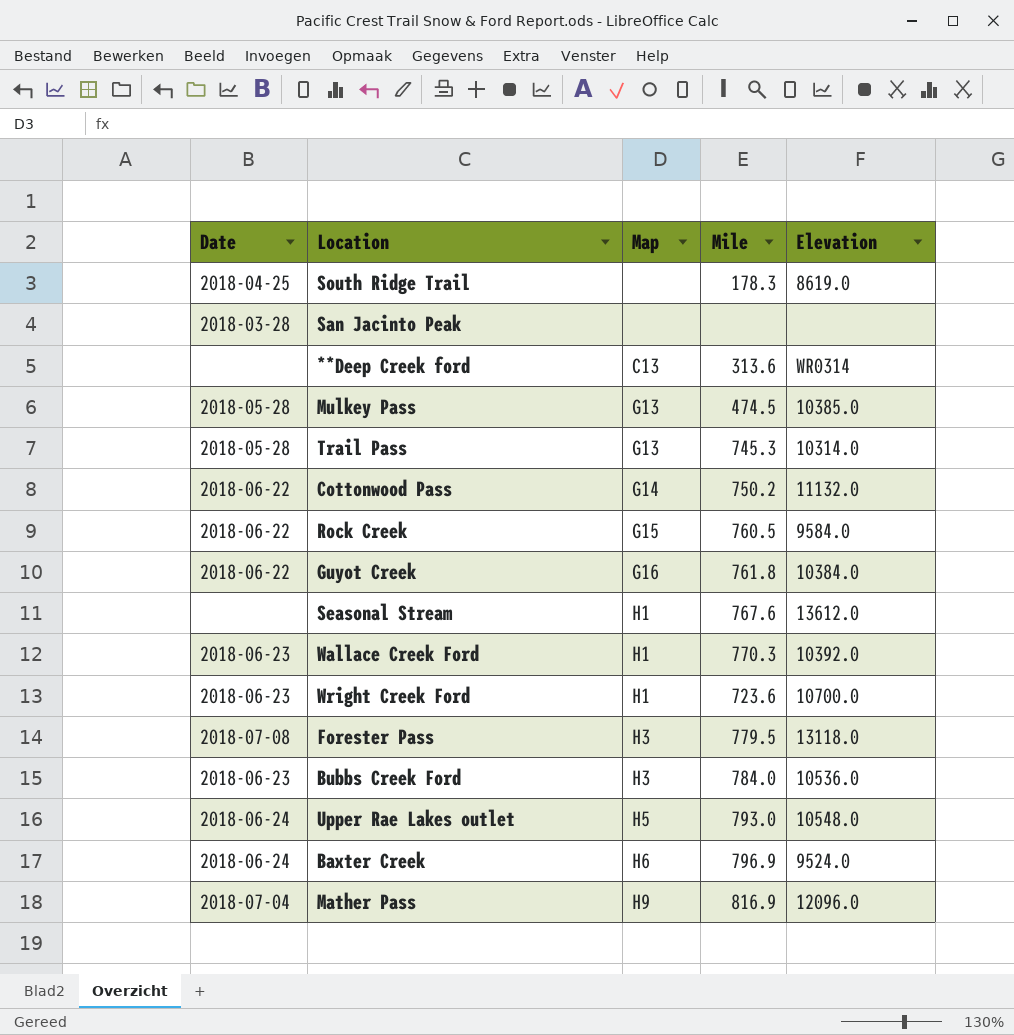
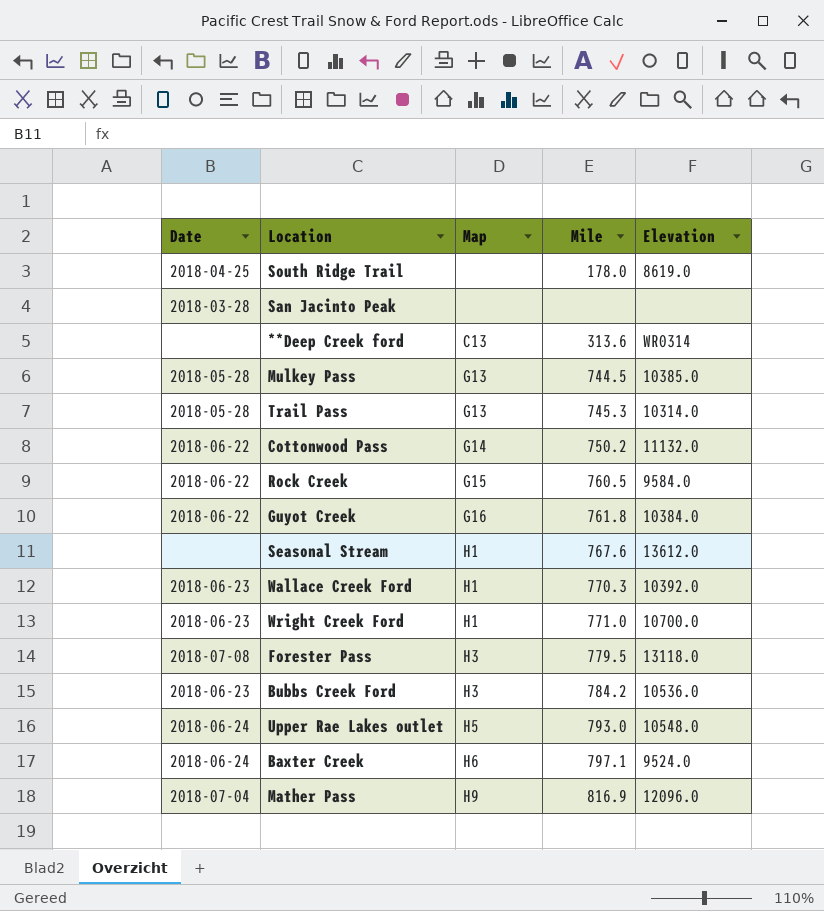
South Ridge Trail | Mile: 178.3 -> 178.0
Mulkey Pass | Mile: 474.5 -> 744.5
Wright Creek Ford | Mile: 723.6 -> 771.0
Bubbs Creek Ford | Mile: 784.0 -> 784.2
Baxter Creek | Mile: 796.9 -> 797.1

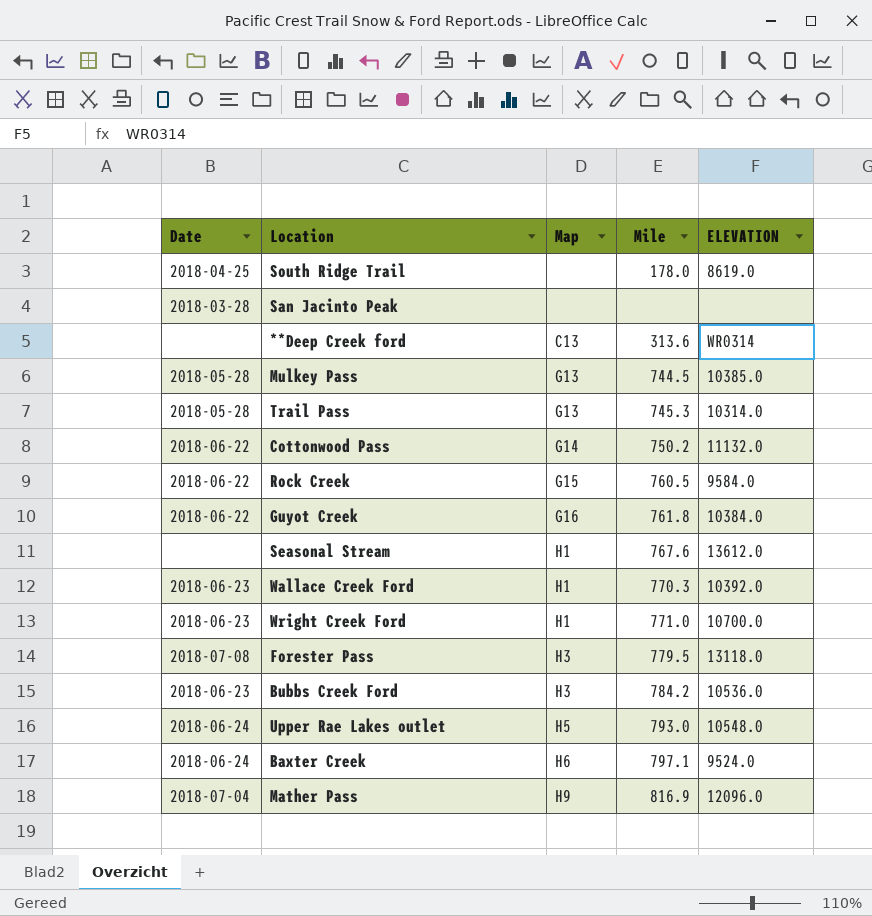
column name: Elevation -> ELEVATION

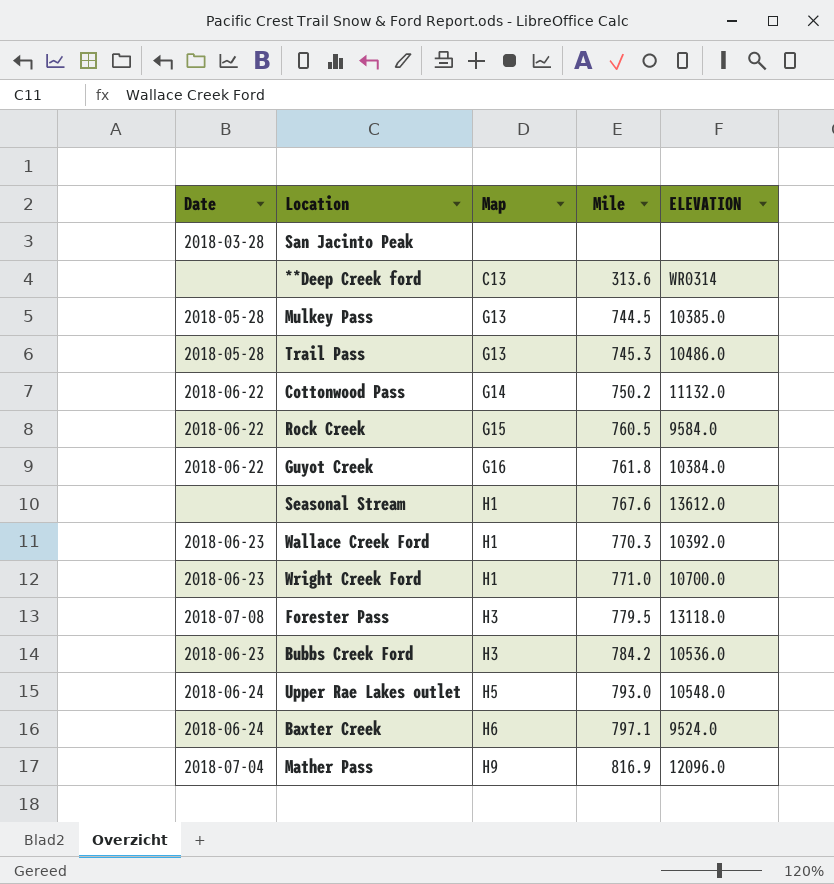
row South Ridge Trail: 2018-04-25 | none | 178.0 | 8619.0 -> none
Trail Pass | ELEVATION: 10314.0 -> 10486.0

